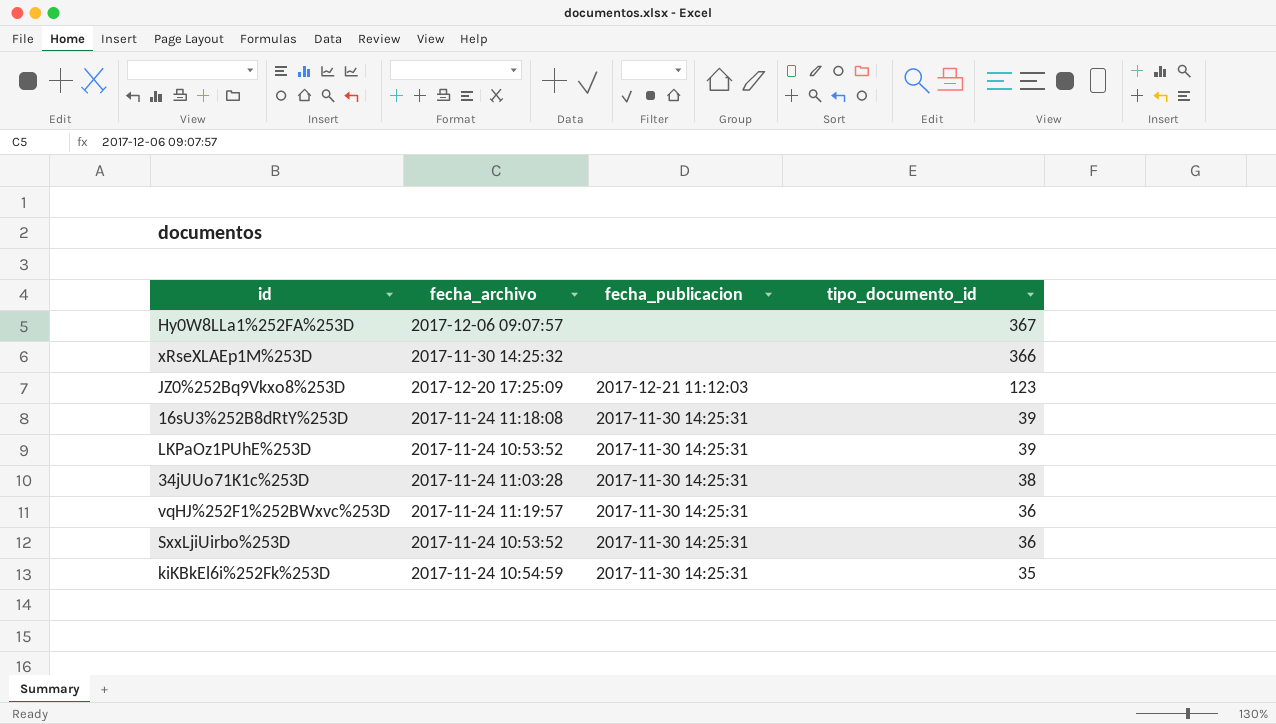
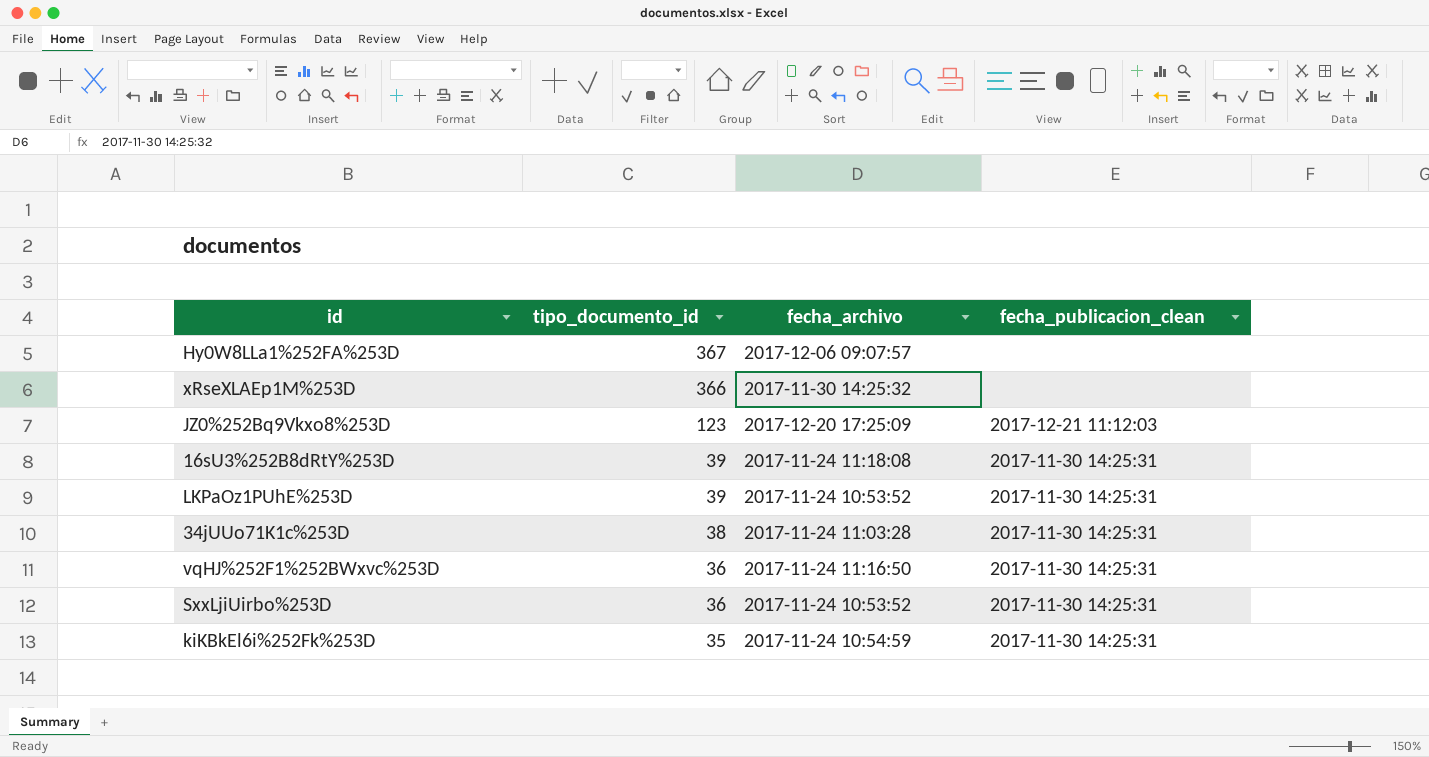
column tipo_documento_id | position: 4 -> 2
column name: fecha_publicacion -> fecha_publicacion_clean
vqHJ%252F1%252BWxvc%253D | fecha_archivo: 2017-11-24 11:19:57 -> 2017-11-24 11:16:50

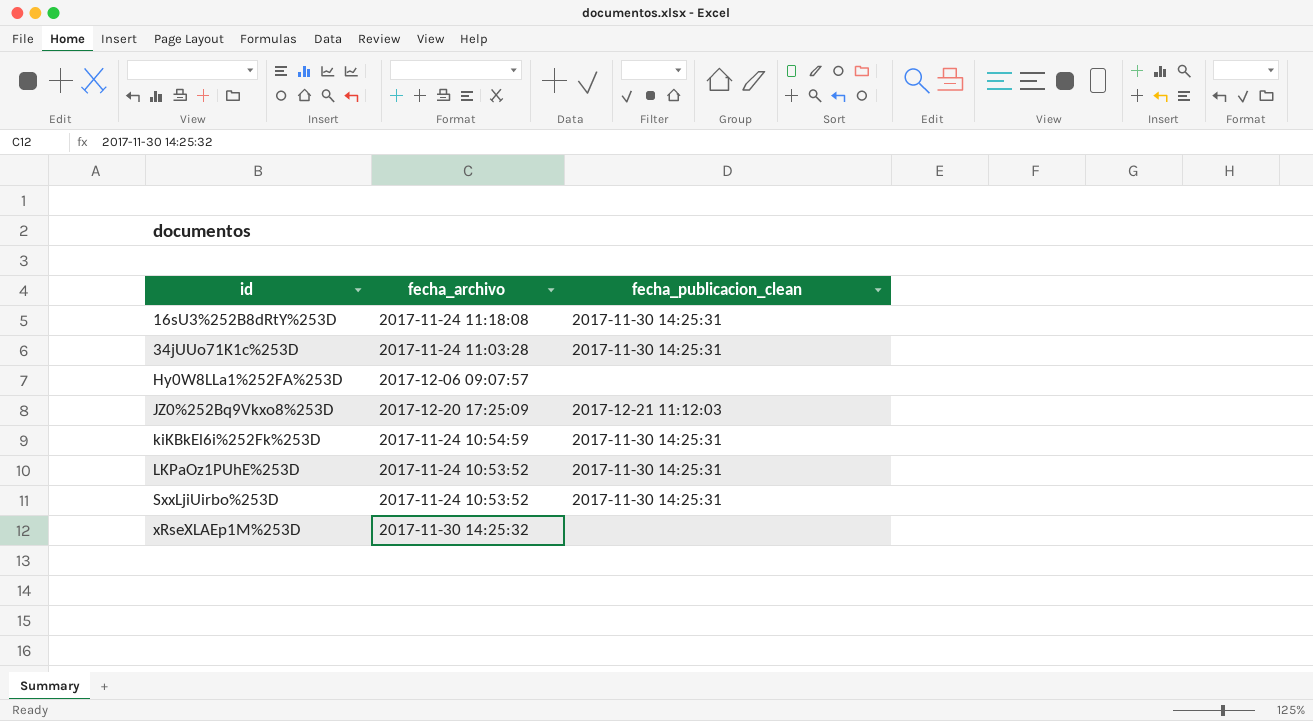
row order: tipo_documento_id descending -> id ascending
column tipo_documento_id | position: 2 -> none
row vqHJ%252F1%252BWxvc%253D: 36 | 2017-11-24 11:16:50 | 2017-11-30 14:25:31 -> none

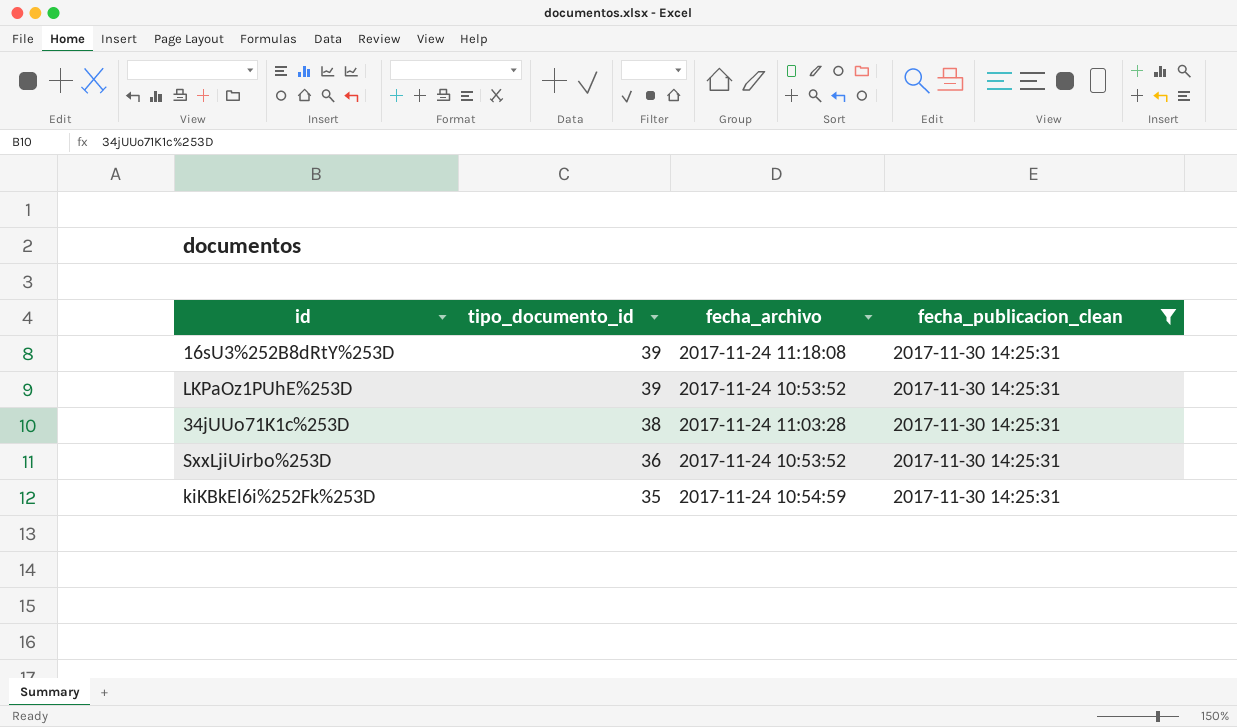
filter: none -> fecha_publicacion_clean = 2017-11-30 14:25:31
row order: id ascending -> tipo_documento_id descending
column tipo_documento_id | position: none -> 2

